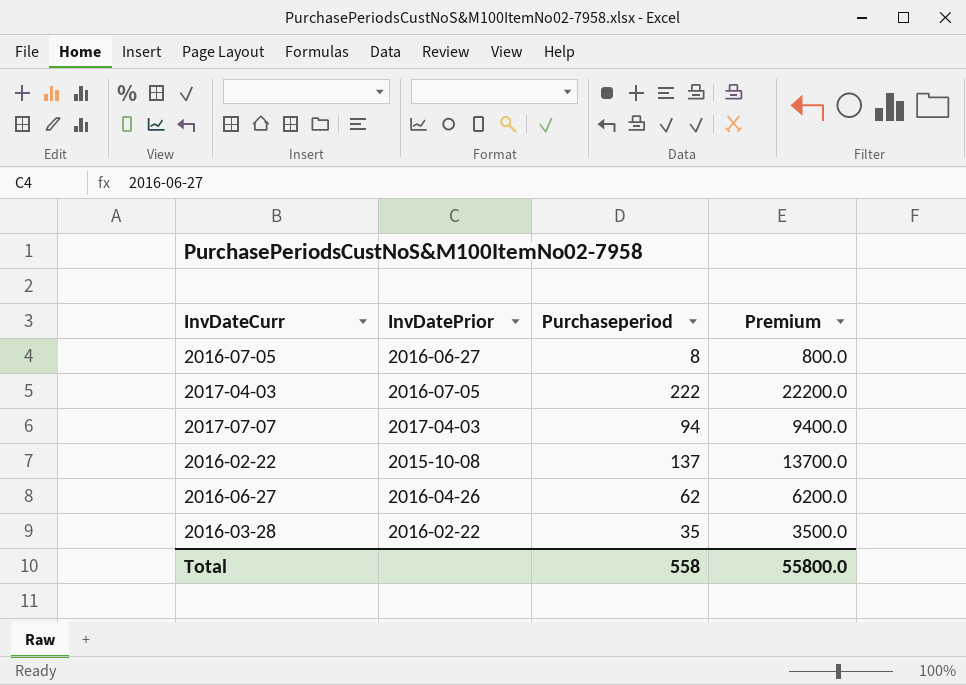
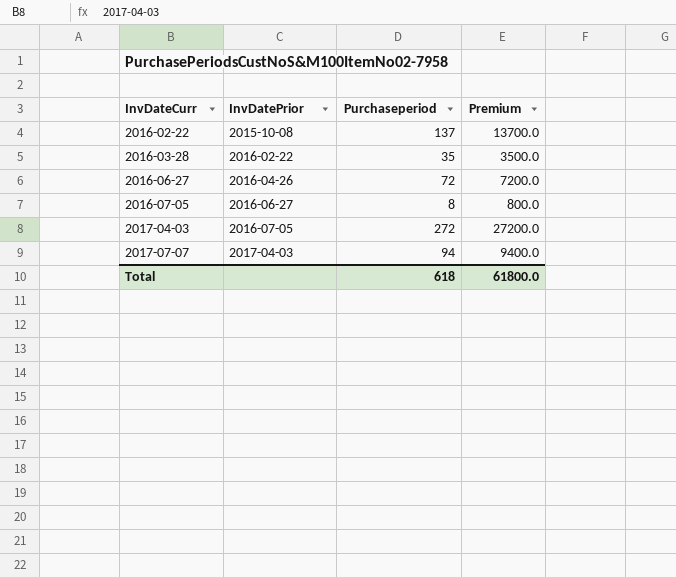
row order: none -> InvDateCurr ascending
2016-06-27 | Purchaseperiod: 62 -> 72
2016-06-27 | Premium: 6200.0 -> 7200.0
2017-04-03 | Purchaseperiod: 222 -> 272
2017-04-03 | Premium: 22200.0 -> 27200.0
Total | Purchaseperiod: 558 -> 618
Total | Premium: 55800.0 -> 61800.0

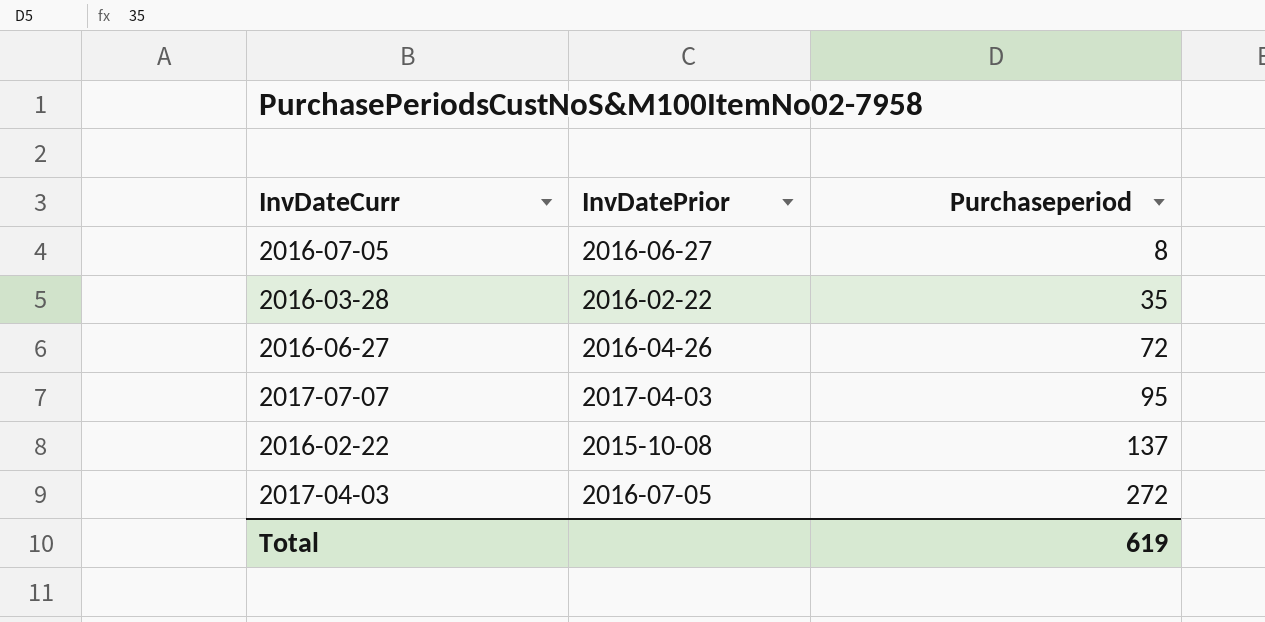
row order: InvDateCurr ascending -> Purchaseperiod ascending
column Premium | formula: [Purchaseperiod] * 100 -> none
2017-07-07 | Purchaseperiod: 94 -> 95
Total | Purchaseperiod: 618 -> 619

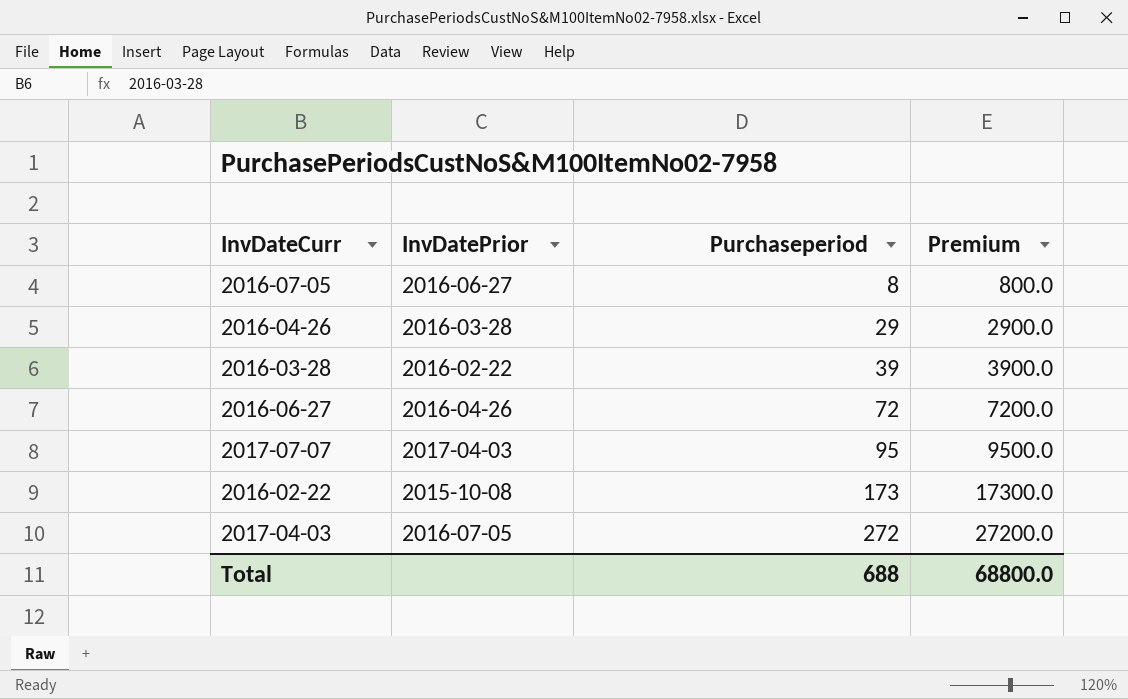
column Premium | formula: none -> [Purchaseperiod] * 100
row 2016-04-26: none -> 2016-03-28 | 29 | 2900.0
2016-03-28 | Purchaseperiod: 35 -> 39
2016-02-22 | Purchaseperiod: 137 -> 173
Total | Purchaseperiod: 619 -> 688

